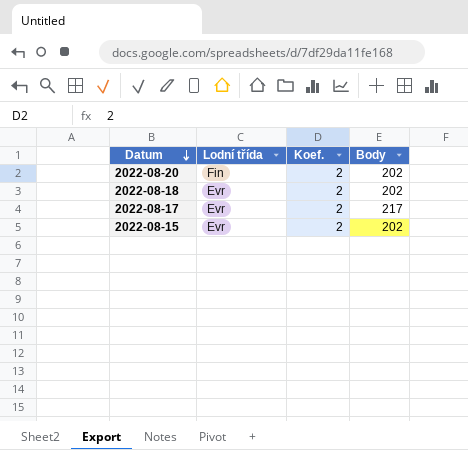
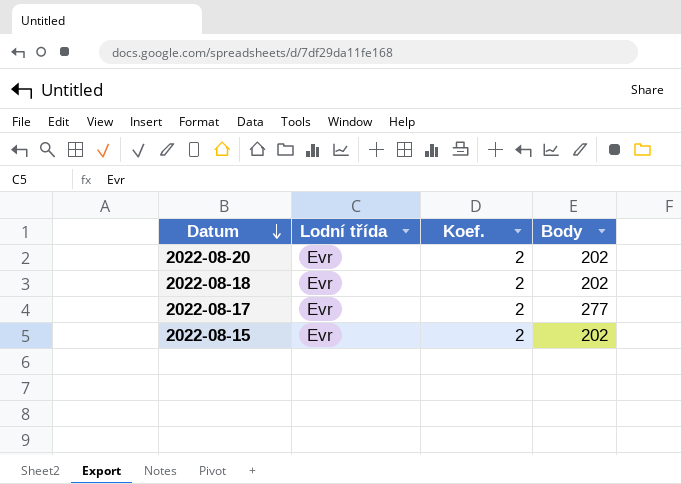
2022-08-20 | Lodní třída: Fin -> Evr
2022-08-17 | Body: 217 -> 277

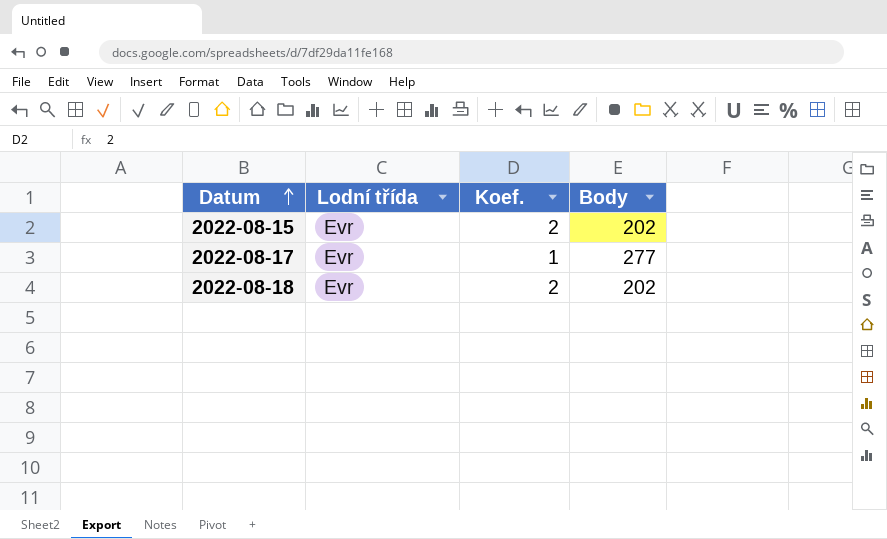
row order: Datum descending -> Datum ascending
row 2022-08-20: Evr | 2 | 202 -> none
2022-08-17 | Koef.: 2 -> 1

